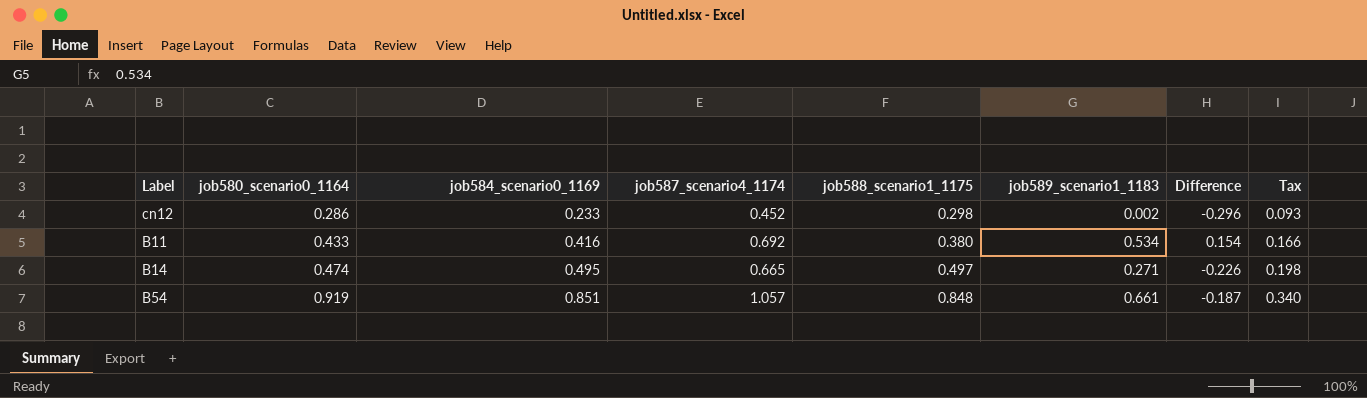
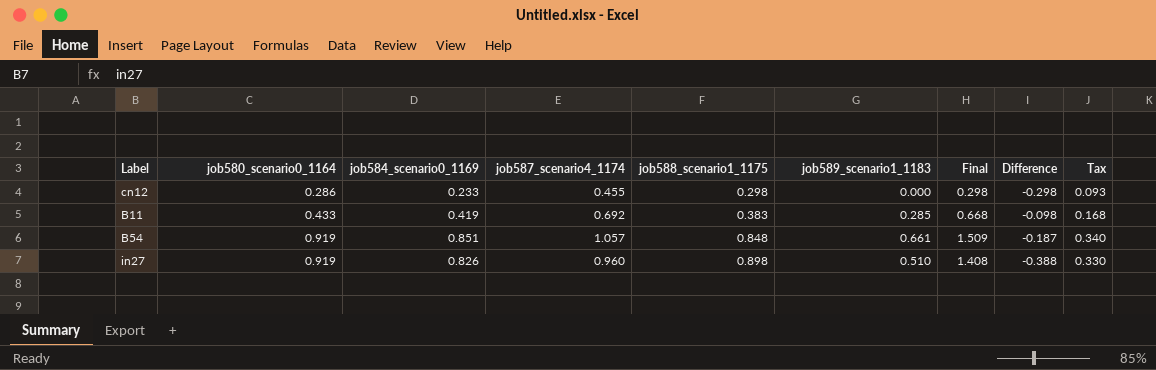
column Final | formula: none -> [job588_scenario1_1175] + [job589_scenario1_1183]
row B14: 0.474 | 0.495 | 0.665 | 0.497 | 0.271 | -0.226 | 0.198 -> none
cn12 | job587_scenario4_1174: 0.452 -> 0.455
cn12 | job589_scenario1_1183: 0.002 -> 0.000
cn12 | Difference: -0.296 -> -0.298
B11 | job584_scenario0_1169: 0.416 -> 0.419
B11 | job588_scenario1_1175: 0.380 -> 0.383
B11 | job589_scenario1_1183: 0.534 -> 0.285
B11 | Difference: 0.154 -> -0.098
B11 | Tax: 0.166 -> 0.168
row in27: none -> 0.919 | 0.826 | 0.960 | 0.898 | 0.510 | 1.408 | -0.388 | 0.330

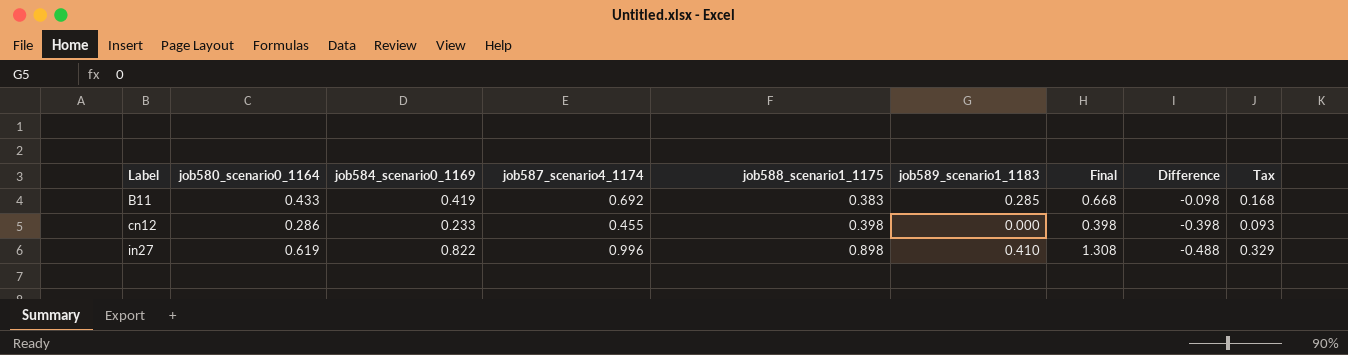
row order: job580_scenario0_1164 ascending -> Label ascending
row B54: 0.919 | 0.851 | 1.057 | 0.848 | 0.661 | 1.509 | -0.187 | 0.340 -> none
cn12 | job588_scenario1_1175: 0.298 -> 0.398
cn12 | Final: 0.298 -> 0.398
cn12 | Difference: -0.298 -> -0.398
in27 | job580_scenario0_1164: 0.919 -> 0.619
in27 | job584_scenario0_1169: 0.826 -> 0.822
in27 | job587_scenario4_1174: 0.960 -> 0.996
in27 | job589_scenario1_1183: 0.510 -> 0.410
in27 | Final: 1.408 -> 1.308
in27 | Difference: -0.388 -> -0.488
in27 | Tax: 0.330 -> 0.329

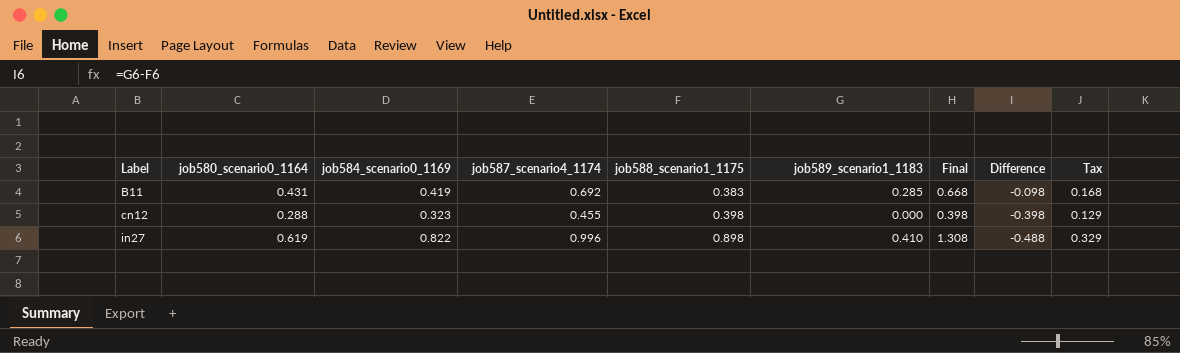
B11 | job580_scenario0_1164: 0.433 -> 0.431
cn12 | job580_scenario0_1164: 0.286 -> 0.288
cn12 | job584_scenario0_1169: 0.233 -> 0.323
cn12 | Tax: 0.093 -> 0.129

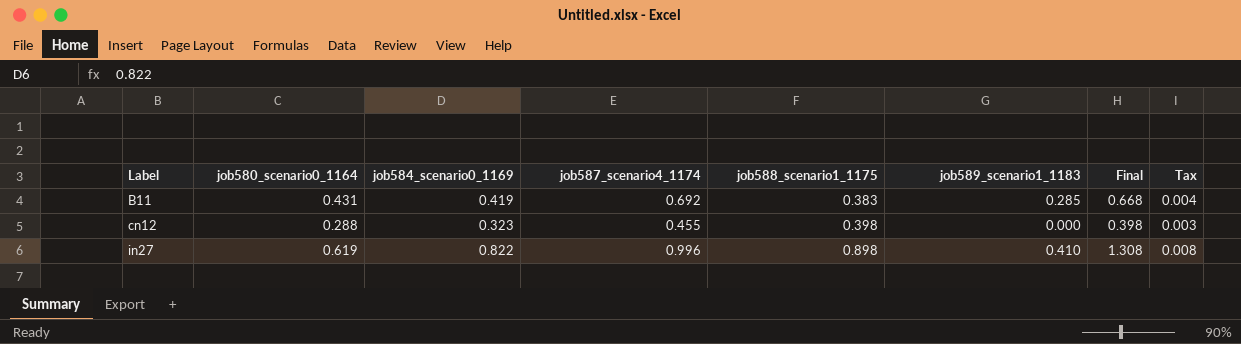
column Difference | formula: [job589_scenario1_1183] - [job588_scenario1_1175] -> none
column Tax | formula: [job584_scenario0_1169] * 0.4 -> [job584_scenario0_1169] * 0.01

